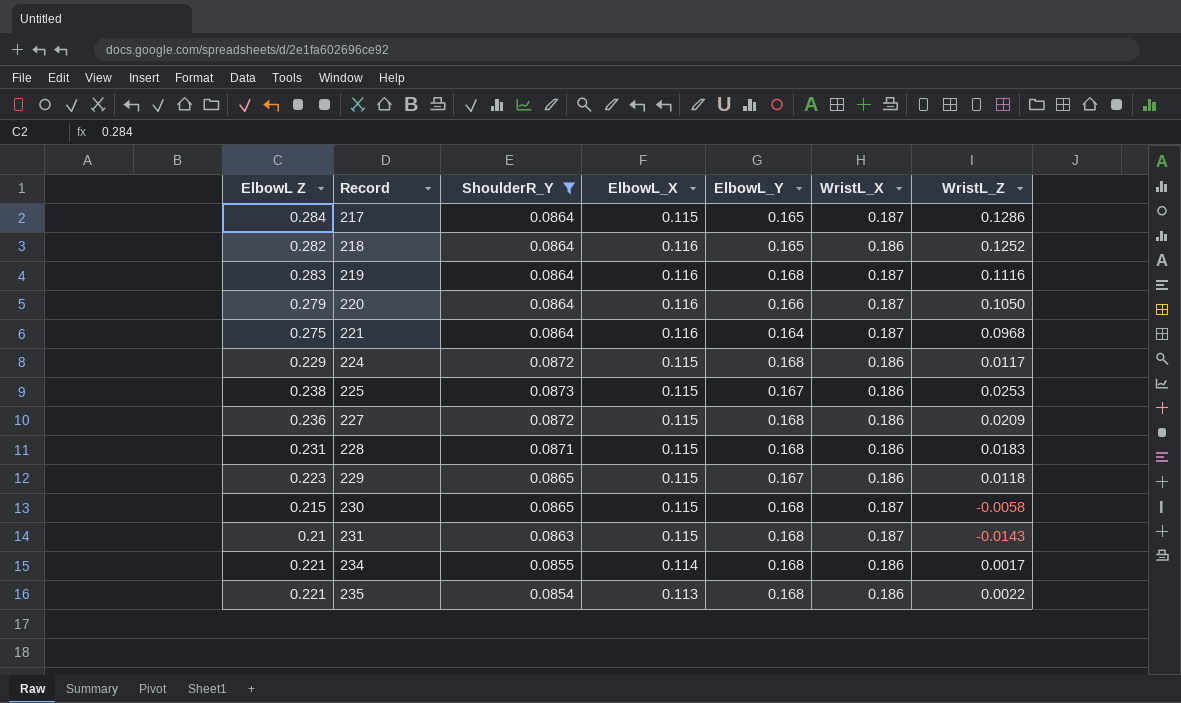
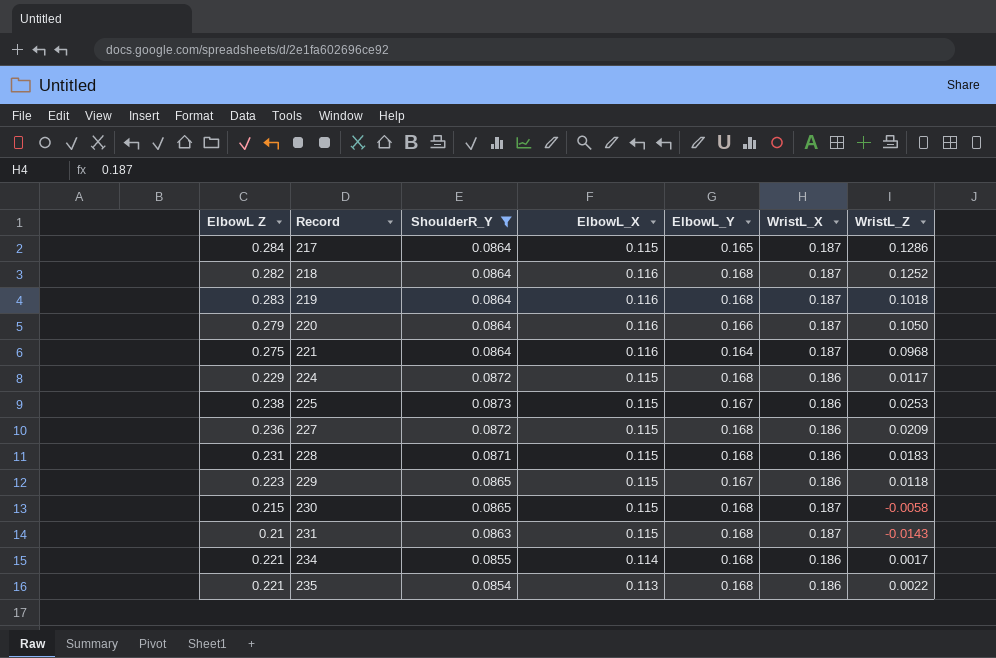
218 | ElbowL_Y: 0.165 -> 0.168
218 | WristL_X: 0.186 -> 0.187
219 | WristL_Z: 0.1116 -> 0.1018

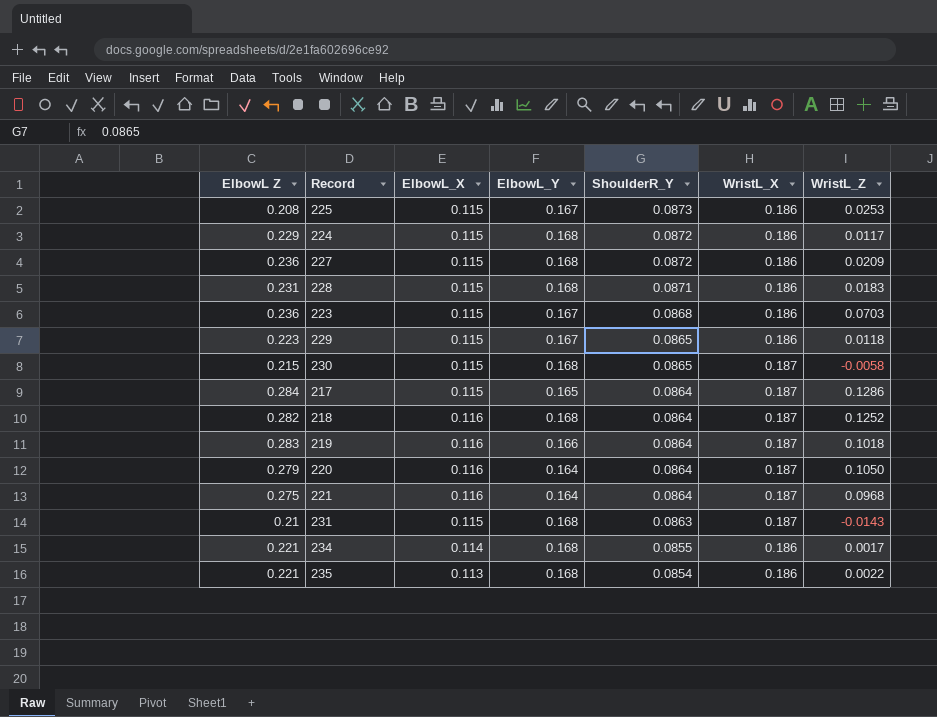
filter: ShoulderR_Y != 0.0868 -> none
row order: Record ascending -> ShoulderR_Y descending
column ShoulderR_Y | position: 3 -> 5
225 | ElbowL Z: 0.238 -> 0.208
219 | ElbowL_Y: 0.168 -> 0.166
220 | ElbowL_Y: 0.166 -> 0.164

